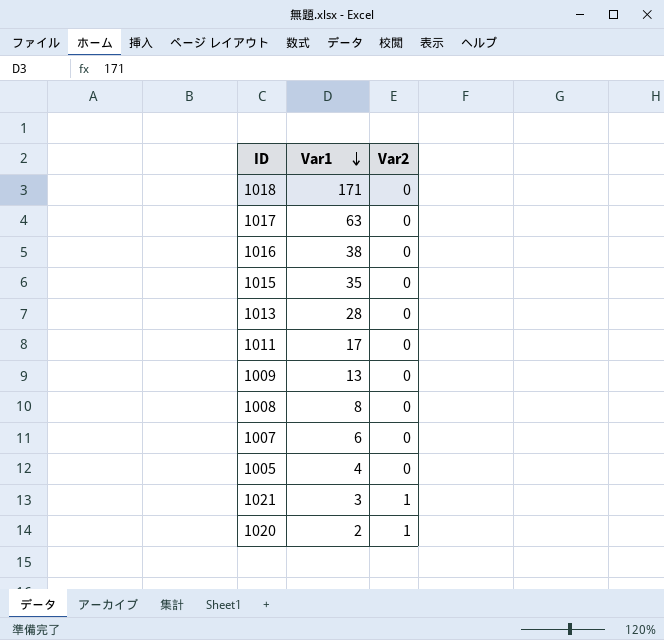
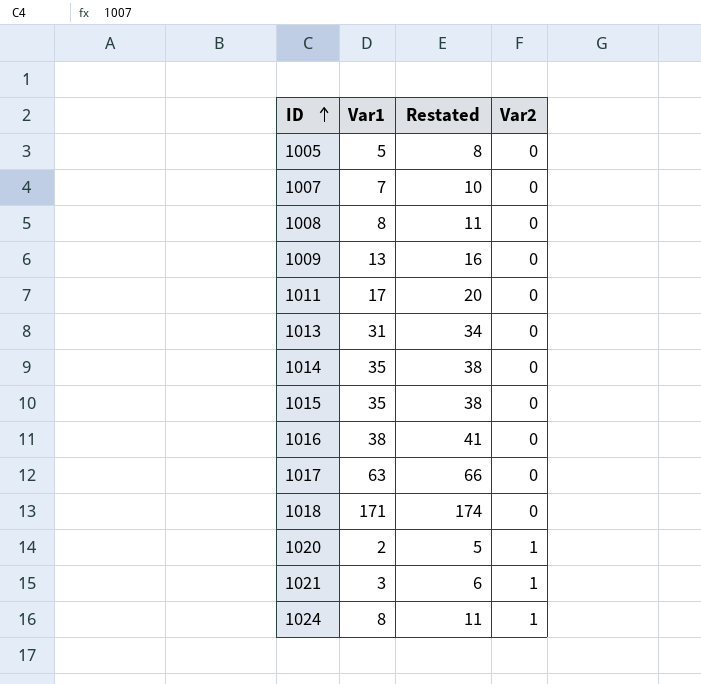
row order: Var1 descending -> ID ascending
column Restated | formula: none -> [Var1] + 3
1005 | Var1: 4 -> 5
1007 | Var1: 6 -> 7
1013 | Var1: 28 -> 31
row 1014: none -> 35 | 38 | 0
row 1024: none -> 8 | 11 | 1

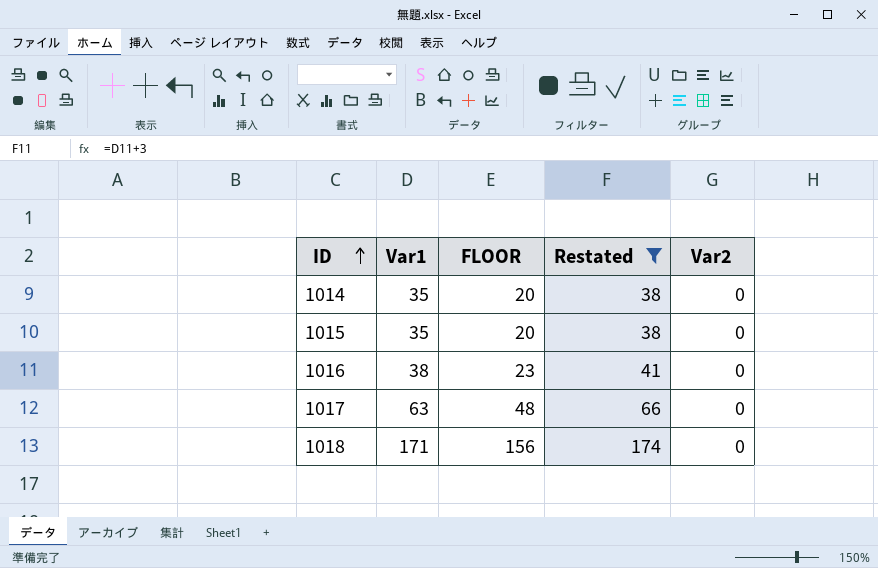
filter: none -> Restated >= 38
column FLOOR | formula: none -> [Var1] - 15

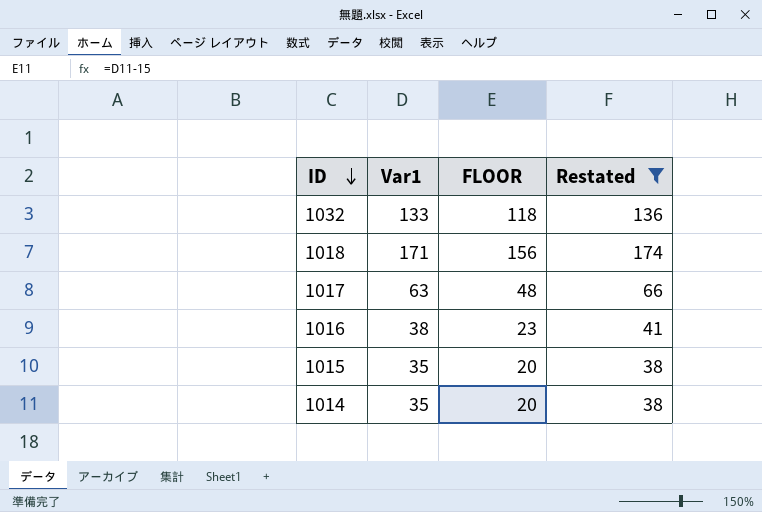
row order: ID ascending -> ID descending
column Var2 | position: 5 -> none
row 1032: none -> 133 | 118 | 136

